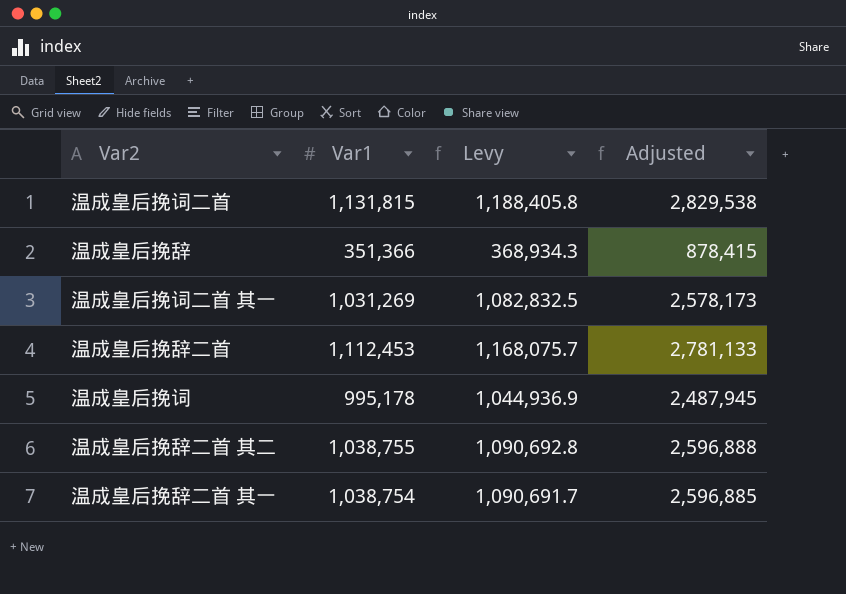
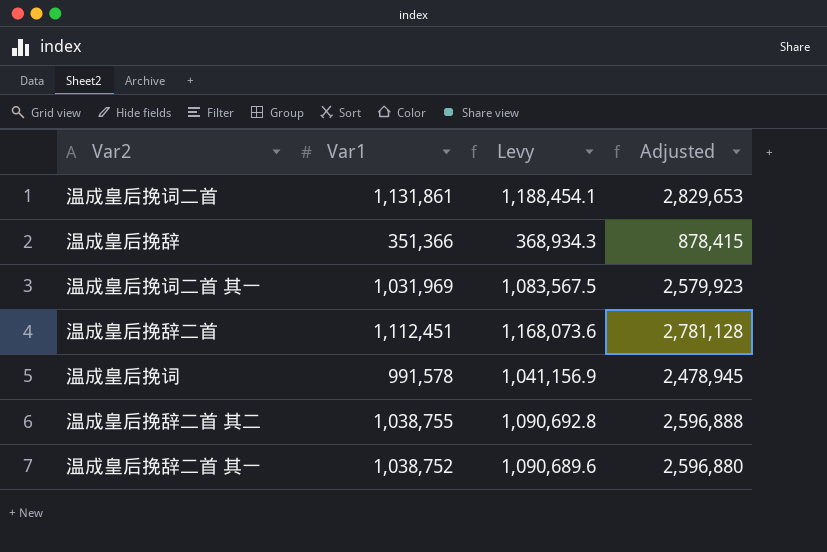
温成皇后挽词二首 | Var1: 1,131,815 -> 1,131,861
温成皇后挽词二首 | Levy: 1,188,405.8 -> 1,188,454.1
温成皇后挽词二首 | Adjusted: 2,829,538 -> 2,829,653
温成皇后挽词二首 其一 | Var1: 1,031,269 -> 1,031,969
温成皇后挽词二首 其一 | Levy: 1,082,832.5 -> 1,083,567.5
温成皇后挽词二首 其一 | Adjusted: 2,578,173 -> 2,579,923
温成皇后挽辞二首 | Var1: 1,112,453 -> 1,112,451
温成皇后挽辞二首 | Levy: 1,168,075.7 -> 1,168,073.6
温成皇后挽辞二首 | Adjusted: 2,781,133 -> 2,781,128
温成皇后挽词 | Var1: 995,178 -> 991,578
温成皇后挽词 | Levy: 1,044,936.9 -> 1,041,156.9
温成皇后挽词 | Adjusted: 2,487,945 -> 2,478,945
温成皇后挽辞二首 其一 | Var1: 1,038,754 -> 1,038,752
温成皇后挽辞二首 其一 | Levy: 1,090,691.7 -> 1,090,689.6
温成皇后挽辞二首 其一 | Adjusted: 2,596,885 -> 2,596,880

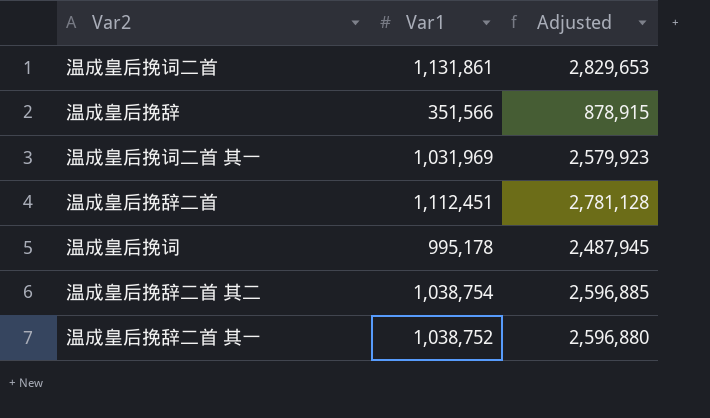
column Levy | formula: [Var1] * 1.05 -> none
温成皇后挽辞 | Var1: 351,366 -> 351,566
温成皇后挽辞 | Adjusted: 878,415 -> 878,915
温成皇后挽词 | Var1: 991,578 -> 995,178
温成皇后挽词 | Adjusted: 2,478,945 -> 2,487,945
温成皇后挽辞二首 其二 | Var1: 1,038,755 -> 1,038,754
温成皇后挽辞二首 其二 | Adjusted: 2,596,888 -> 2,596,885

